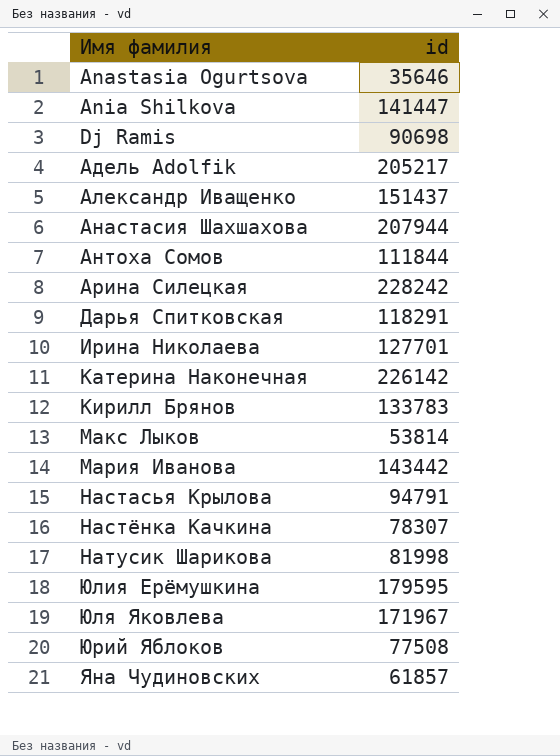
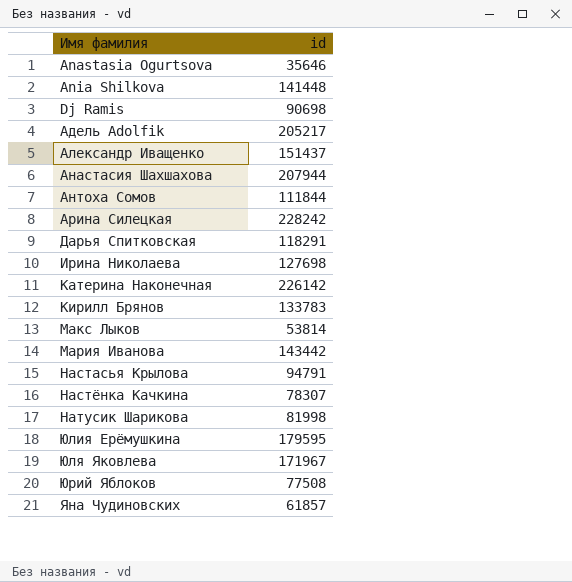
Ania Shilkova | id: 141447 -> 141448
Ирина Николаева | id: 127701 -> 127698

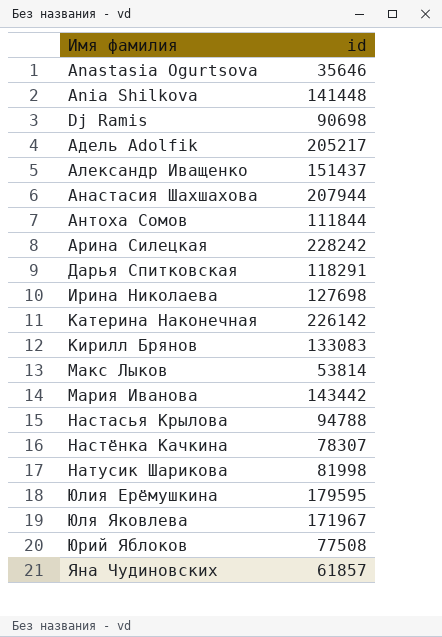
Кирилл Брянов | id: 133783 -> 133083
Настасья Крылова | id: 94791 -> 94788

